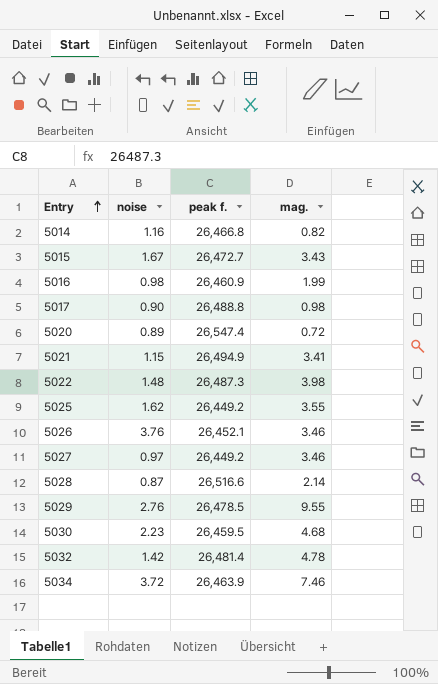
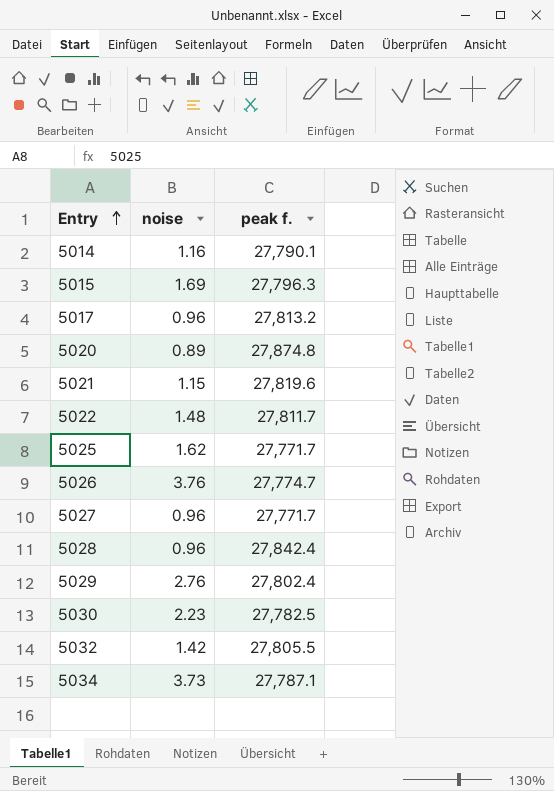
column mag. | position: 4 -> none
row 5016: 0.98 | 26,460.9 | 1.99 -> none
5014 | peak f.: 26,466.8 -> 27,790.1
5015 | noise: 1.67 -> 1.69
5015 | peak f.: 26,472.7 -> 27,796.3
5017 | noise: 0.90 -> 0.96
5017 | peak f.: 26,488.8 -> 27,813.2
5020 | peak f.: 26,547.4 -> 27,874.8
5021 | peak f.: 26,494.9 -> 27,819.6
5022 | peak f.: 26,487.3 -> 27,811.7
5025 | peak f.: 26,449.2 -> 27,771.7
5026 | peak f.: 26,452.1 -> 27,774.7
5027 | noise: 0.97 -> 0.96
5027 | peak f.: 26,449.2 -> 27,771.7
5028 | noise: 0.87 -> 0.96
5028 | peak f.: 26,516.6 -> 27,842.4
5029 | peak f.: 26,478.5 -> 27,802.4
5030 | peak f.: 26,459.5 -> 27,782.5
5032 | peak f.: 26,481.4 -> 27,805.5
5034 | noise: 3.72 -> 3.73
5034 | peak f.: 26,463.9 -> 27,787.1

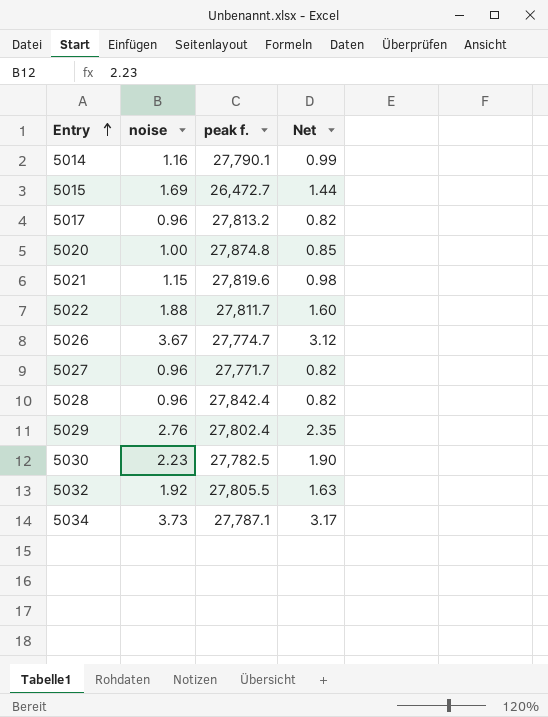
column Net | formula: none -> [noise] * 0.85
row 5025: 1.62 | 27,771.7 -> none
5015 | peak f.: 27,796.3 -> 26,472.7
5020 | noise: 0.89 -> 1.00
5022 | noise: 1.48 -> 1.88
5026 | noise: 3.76 -> 3.67
5032 | noise: 1.42 -> 1.92

